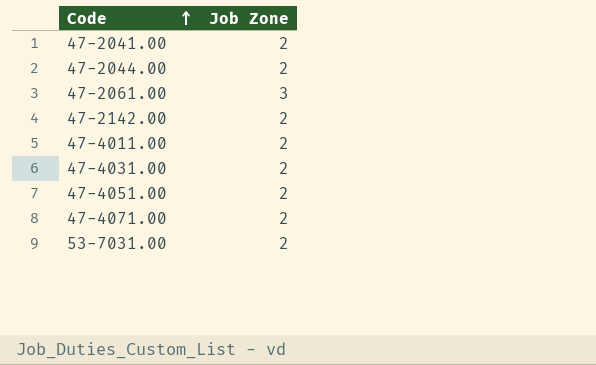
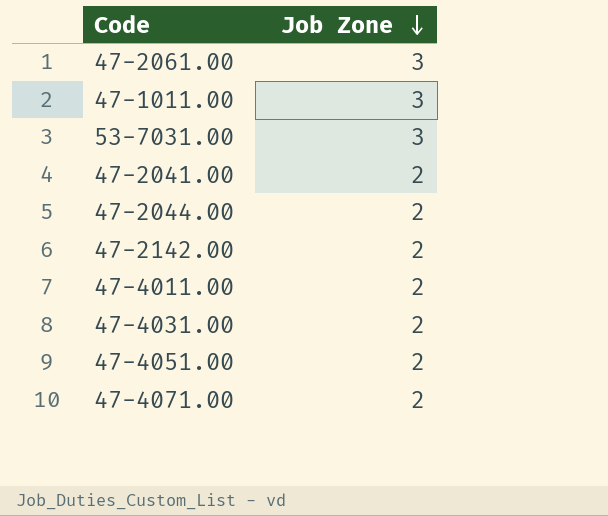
row order: Code ascending -> Job Zone descending
row 47-1011.00: none -> 3
53-7031.00 | Job Zone: 2 -> 3

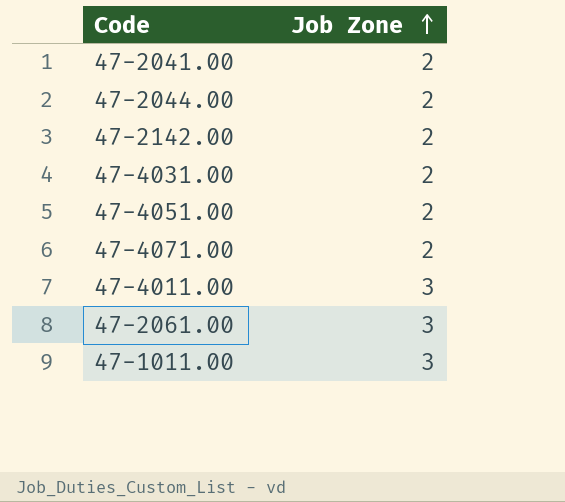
row order: Job Zone descending -> Job Zone ascending
row 53-7031.00: 3 -> none
47-4011.00 | Job Zone: 2 -> 3

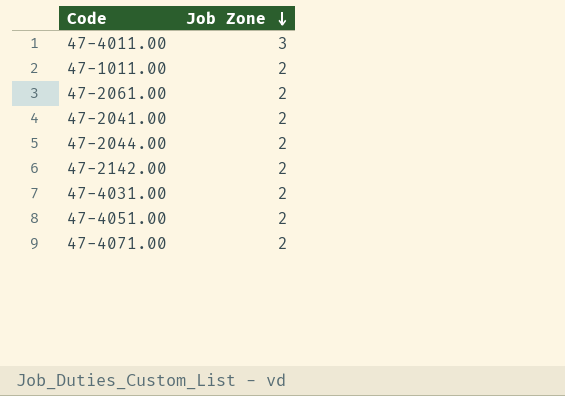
row order: Job Zone ascending -> Job Zone descending
47-1011.00 | Job Zone: 3 -> 2
47-2061.00 | Job Zone: 3 -> 2

